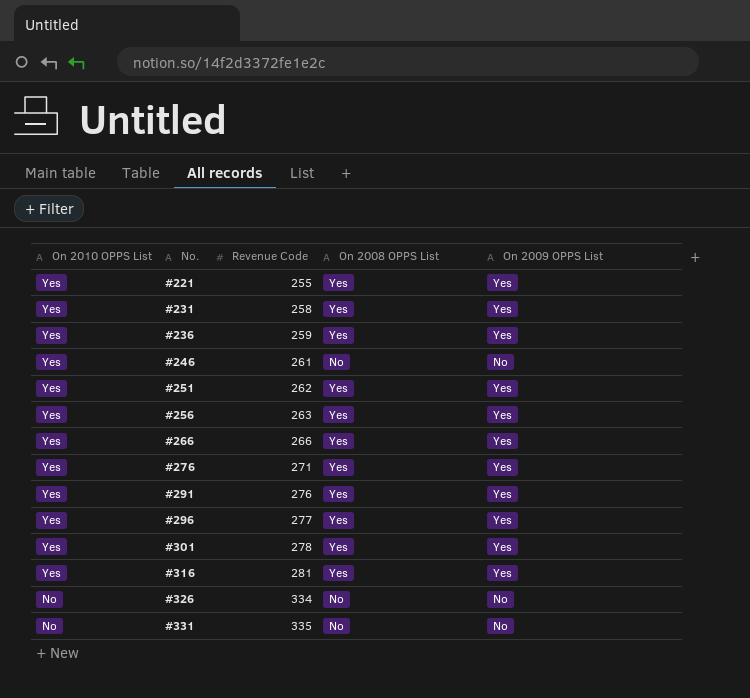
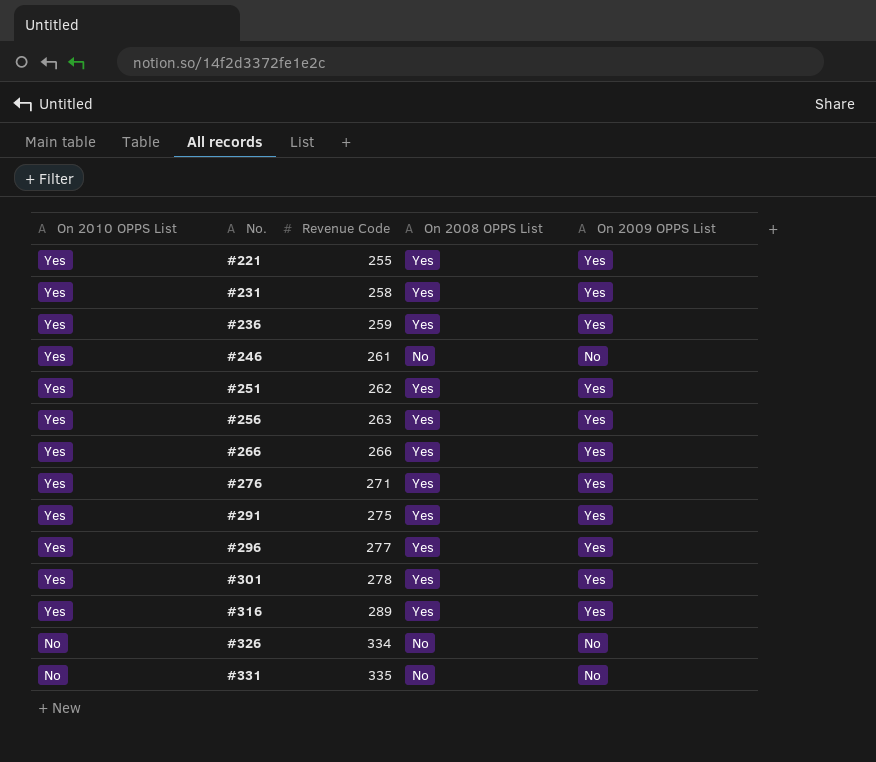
#291 | Revenue Code: 276 -> 275
#316 | Revenue Code: 281 -> 289

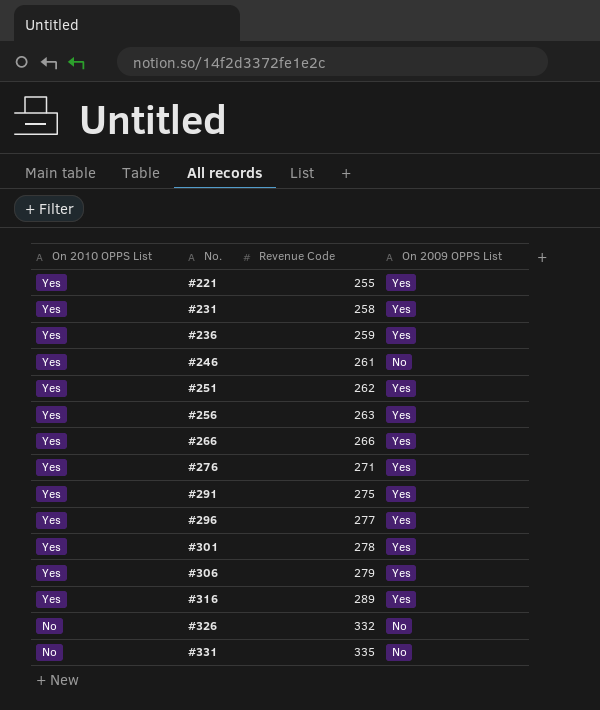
column On 2008 OPPS List | position: 4 -> none
row #306: none -> Yes | 279 | Yes
#326 | Revenue Code: 334 -> 332

